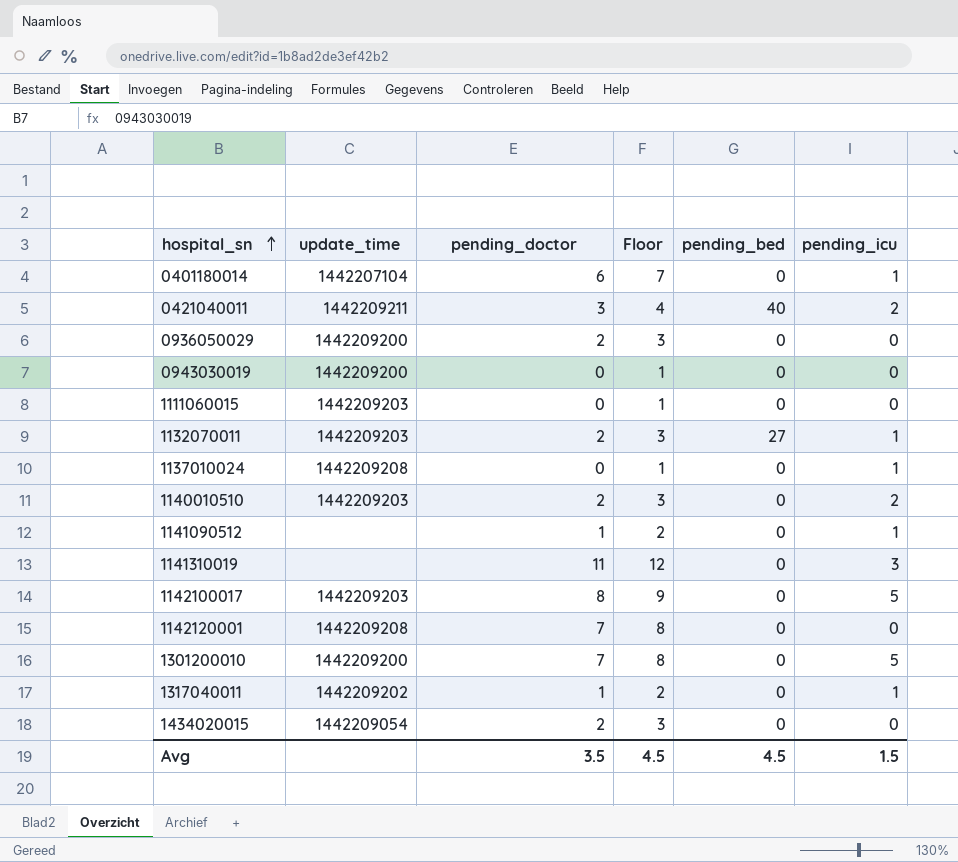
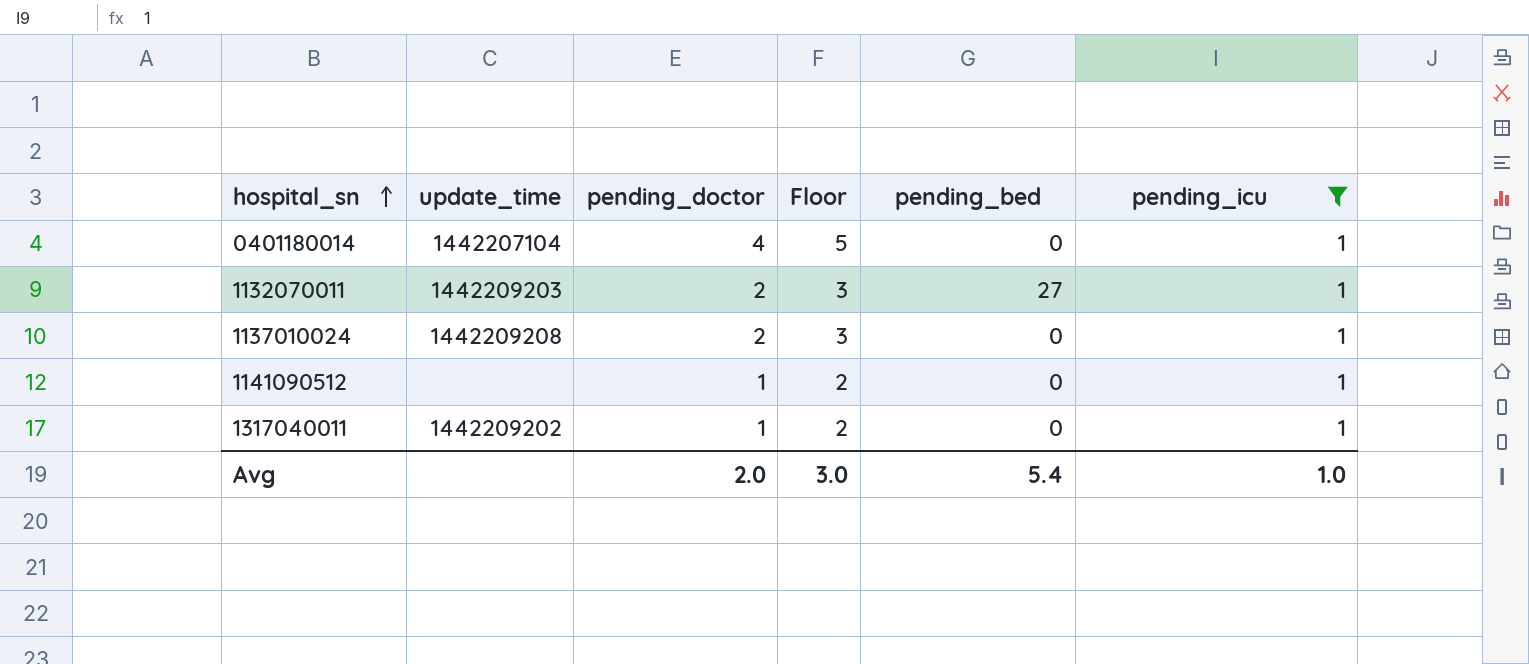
filter: none -> pending_icu = 1
0401180014 | pending_doctor: 6 -> 4
0401180014 | Floor: 7 -> 5
1137010024 | pending_doctor: 0 -> 2
1137010024 | Floor: 1 -> 3
Avg | pending_doctor: 3.5 -> 2.0
Avg | Floor: 4.5 -> 3.0
Avg | pending_bed: 4.5 -> 5.4
Avg | pending_icu: 1.5 -> 1.0

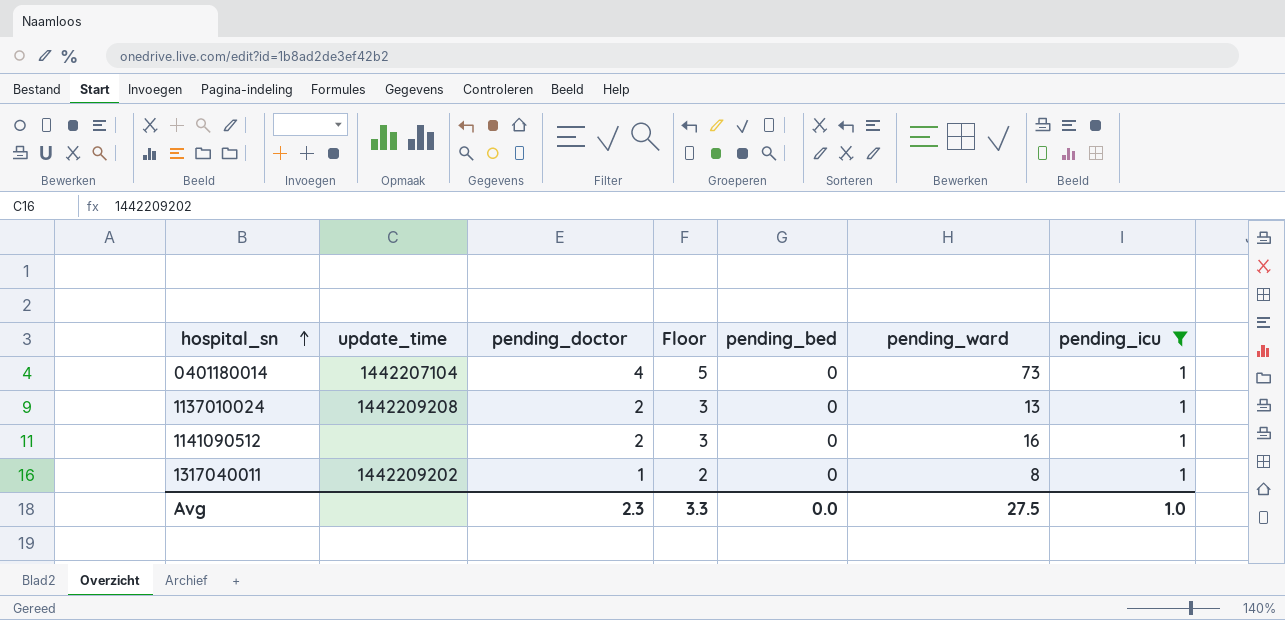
column pending_ward | position: none -> 6
row 1132070011: 1442209203 | 2 | 3 | 27 | 1 -> none
1141090512 | pending_doctor: 1 -> 2
1141090512 | Floor: 2 -> 3
Avg | pending_doctor: 2.0 -> 2.3
Avg | Floor: 3.0 -> 3.3
Avg | pending_bed: 5.4 -> 0.0

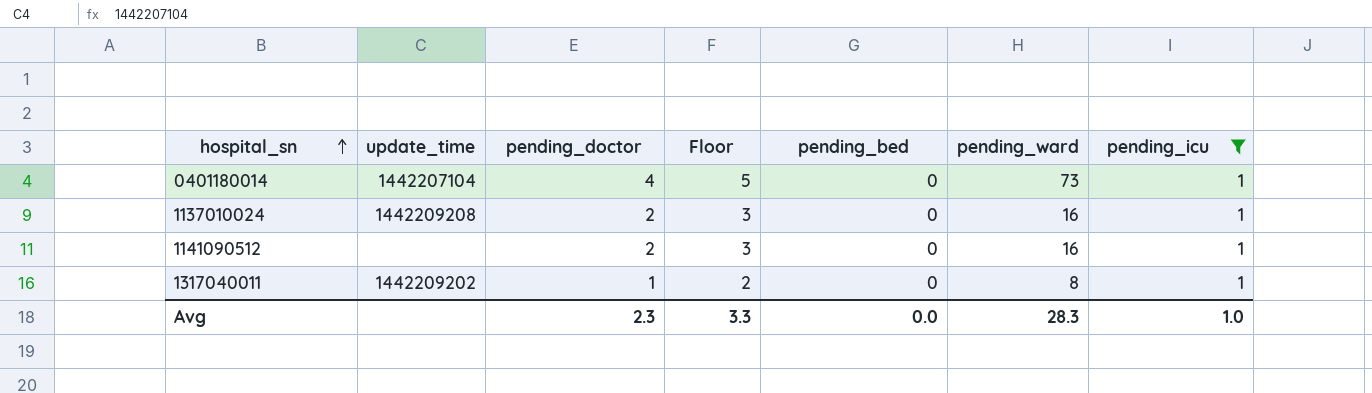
1137010024 | pending_ward: 13 -> 16
Avg | pending_ward: 27.5 -> 28.3

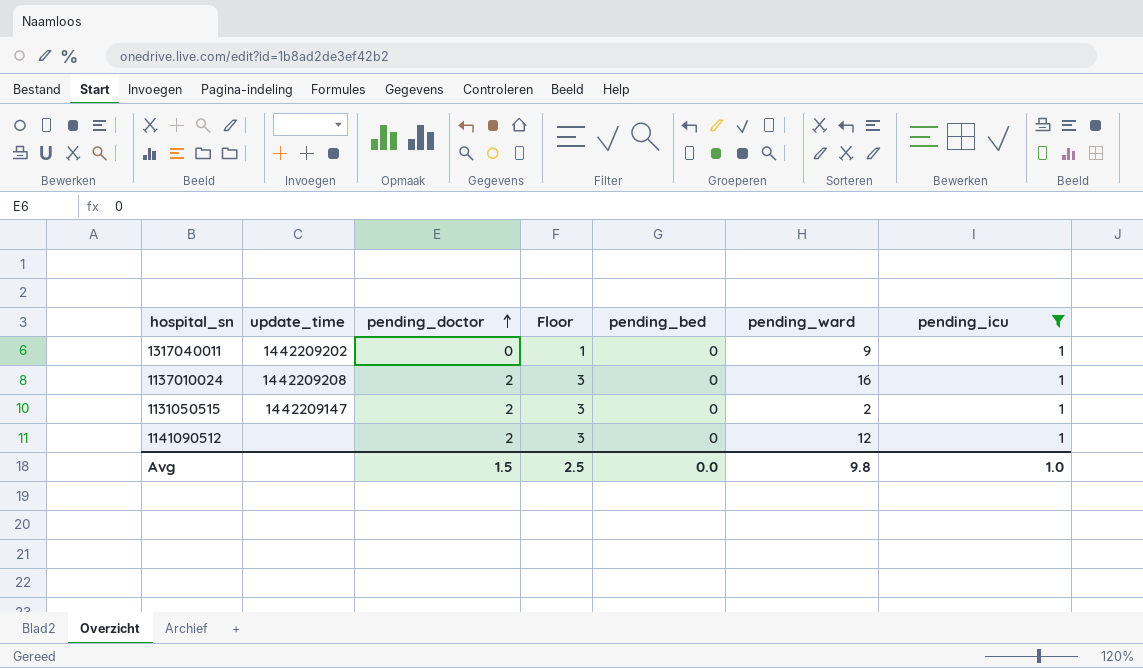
row order: hospital_sn ascending -> pending_doctor ascending
row 0401180014: 1442207104 | 4 | 5 | 0 | 73 | 1 -> none
1317040011 | pending_doctor: 1 -> 0
1317040011 | Floor: 2 -> 1
1317040011 | pending_ward: 8 -> 9
row 1131050515: none -> 1442209147 | 2 | 3 | 0 | 2 | 1
1141090512 | pending_ward: 16 -> 12
Avg | pending_doctor: 2.3 -> 1.5
Avg | Floor: 3.3 -> 2.5
Avg | pending_ward: 28.3 -> 9.8

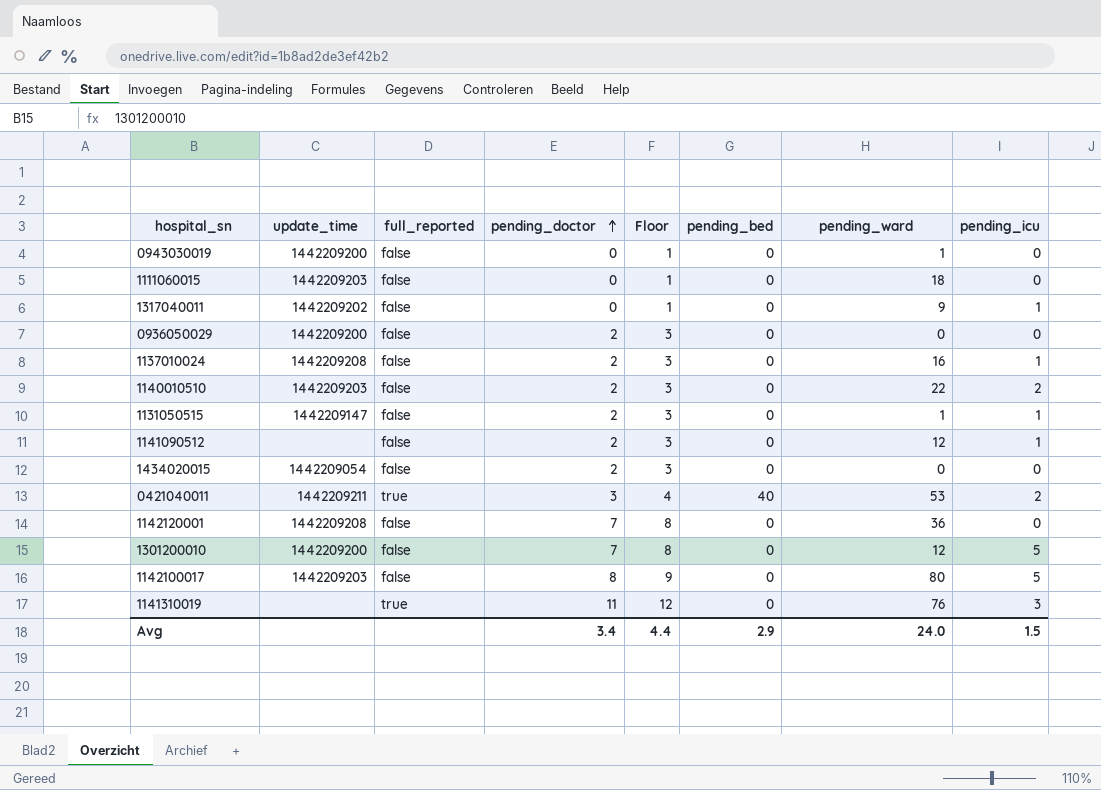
filter: pending_icu = 1 -> none
column full_reported | position: none -> 3
1131050515 | pending_ward: 2 -> 1
Avg | pending_doctor: 1.5 -> 3.4
Avg | Floor: 2.5 -> 4.4
Avg | pending_bed: 0.0 -> 2.9
Avg | pending_ward: 9.8 -> 24.0
Avg | pending_icu: 1.0 -> 1.5

